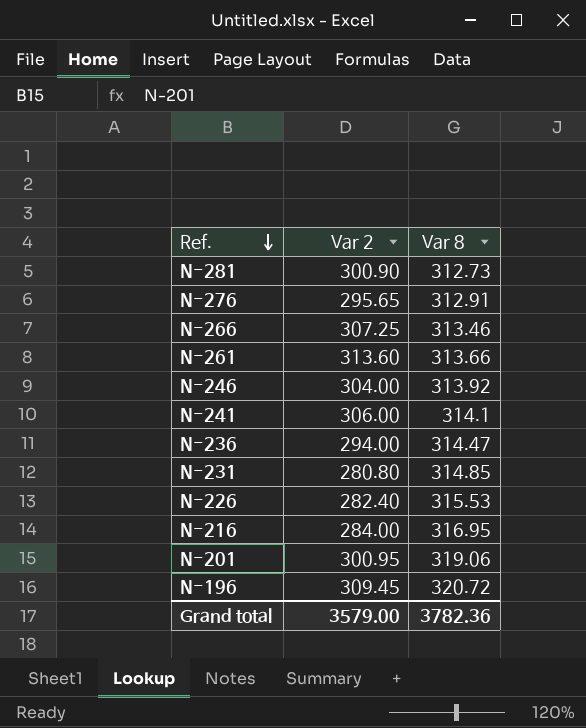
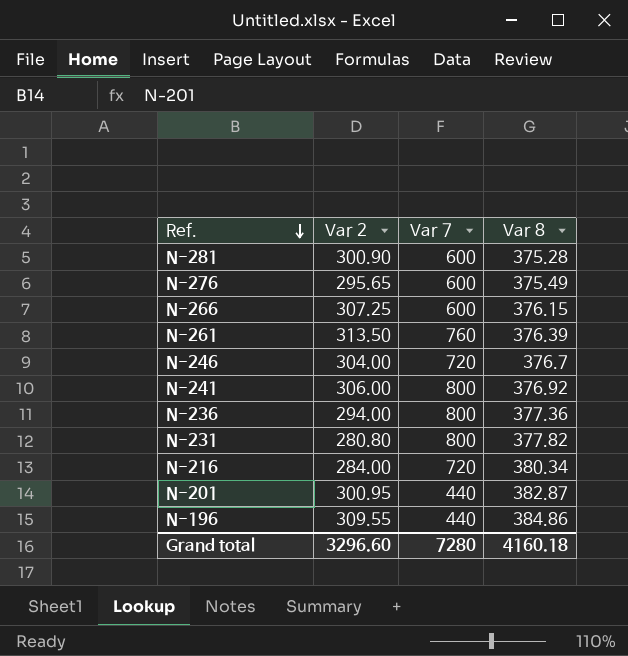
column Var 7 | position: none -> 3
row N-226: 282.40 | 315.53 -> none
N-281 | Var 8: 312.73 -> 375.28
N-276 | Var 8: 312.91 -> 375.49
N-266 | Var 8: 313.46 -> 376.15
N-261 | Var 2: 313.60 -> 313.50
N-261 | Var 8: 313.66 -> 376.39
N-246 | Var 8: 313.92 -> 376.7
N-241 | Var 8: 314.1 -> 376.92
N-236 | Var 8: 314.47 -> 377.36
N-231 | Var 8: 314.85 -> 377.82
N-216 | Var 8: 316.95 -> 380.34
N-201 | Var 8: 319.06 -> 382.87
N-196 | Var 2: 309.45 -> 309.55
N-196 | Var 8: 320.72 -> 384.86
Grand total | Var 2: 3579.00 -> 3296.60
Grand total | Var 8: 3782.36 -> 4160.18

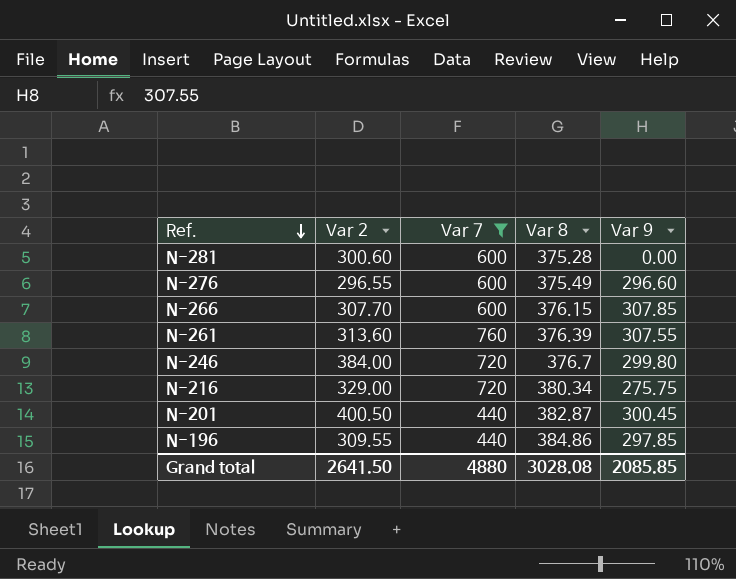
filter: none -> Var 7 != 800
column Var 9 | position: none -> 5
N-281 | Var 2: 300.90 -> 300.60
N-276 | Var 2: 295.65 -> 296.55
N-266 | Var 2: 307.25 -> 307.70
N-261 | Var 2: 313.50 -> 313.60
N-246 | Var 2: 304.00 -> 384.00
N-216 | Var 2: 284.00 -> 329.00
N-201 | Var 2: 300.95 -> 400.50
Grand total | Var 2: 3296.60 -> 2641.50
Grand total | Var 7: 7280 -> 4880
Grand total | Var 8: 4160.18 -> 3028.08

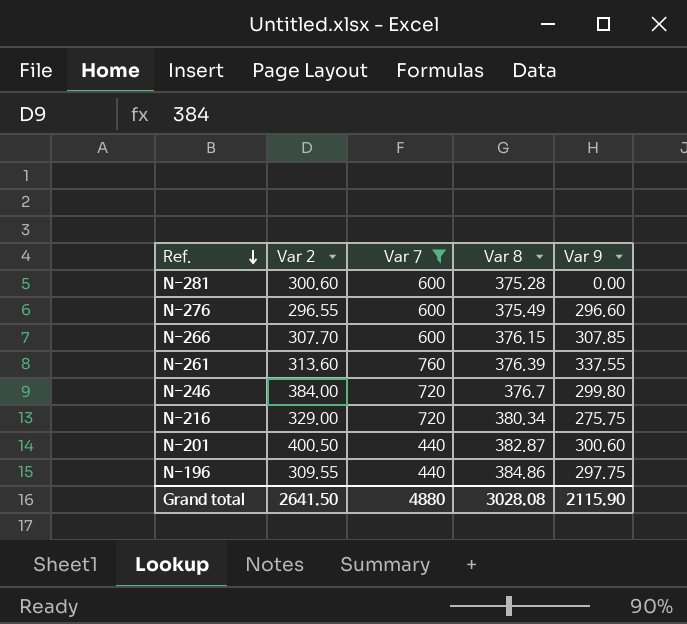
N-261 | Var 9: 307.55 -> 337.55
N-201 | Var 9: 300.45 -> 300.60
N-196 | Var 9: 297.85 -> 297.75
Grand total | Var 9: 2085.85 -> 2115.90

